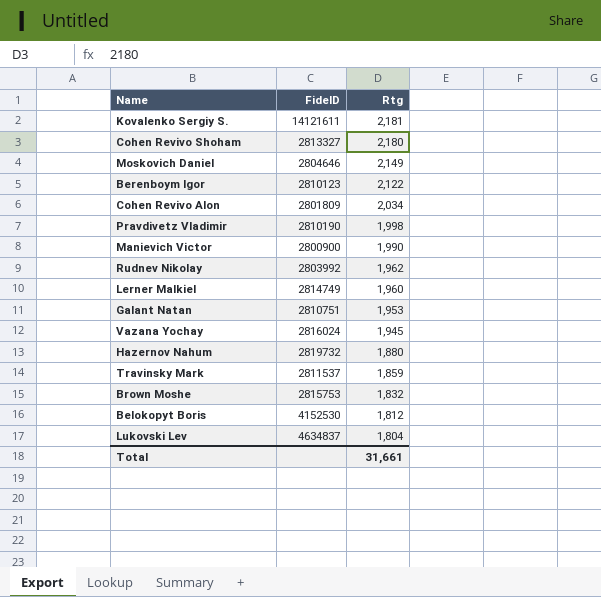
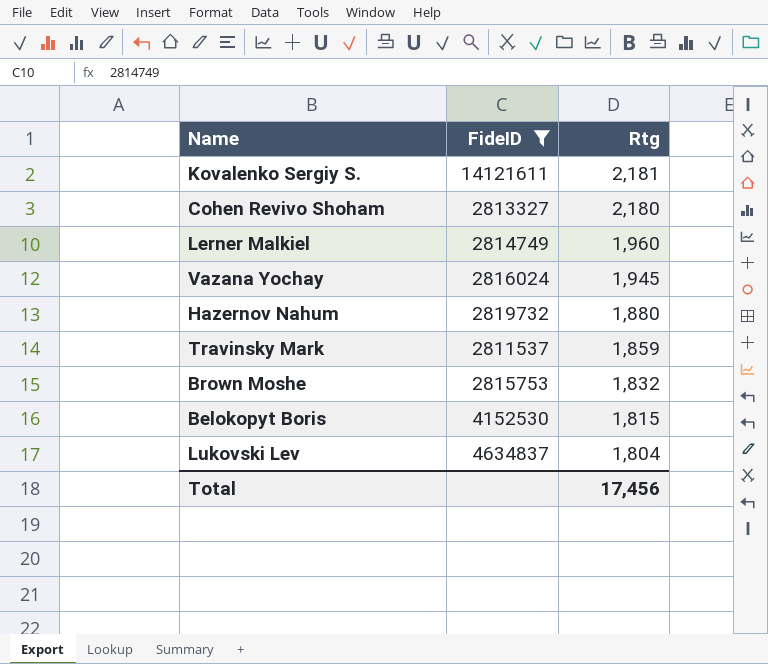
filter: none -> FideID >= 2811537
Belokopyt Boris | Rtg: 1,812 -> 1,815
Total | Rtg: 31,661 -> 17,456

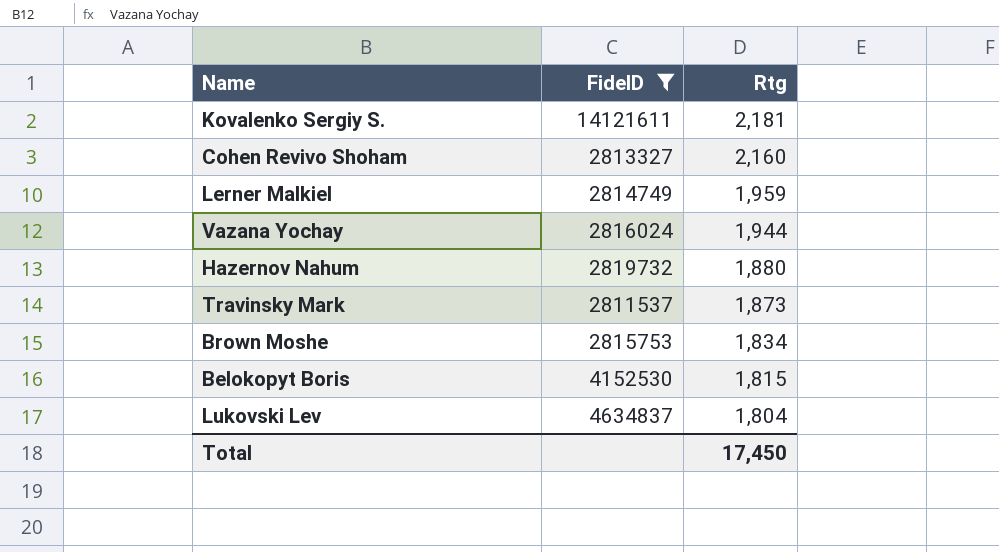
Cohen Revivo Shoham | Rtg: 2,180 -> 2,160
Lerner Malkiel | Rtg: 1,960 -> 1,959
Vazana Yochay | Rtg: 1,945 -> 1,944
Travinsky Mark | Rtg: 1,859 -> 1,873
Brown Moshe | Rtg: 1,832 -> 1,834
Total | Rtg: 17,456 -> 17,450

